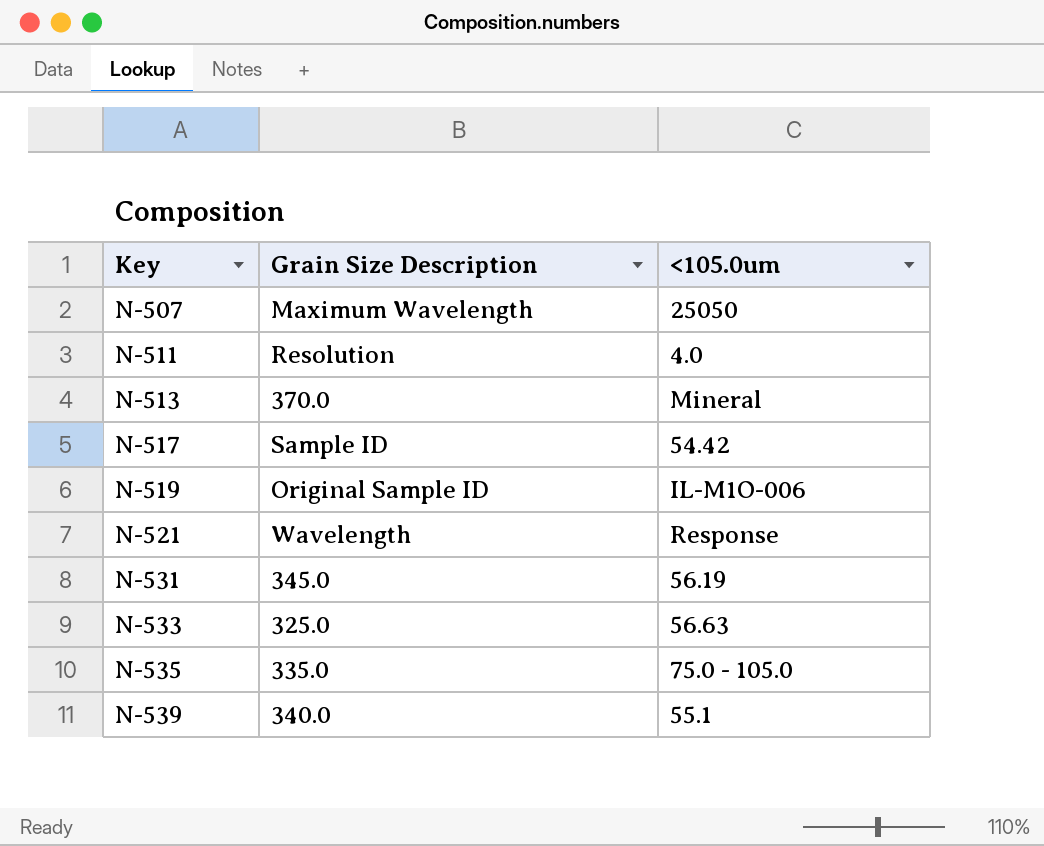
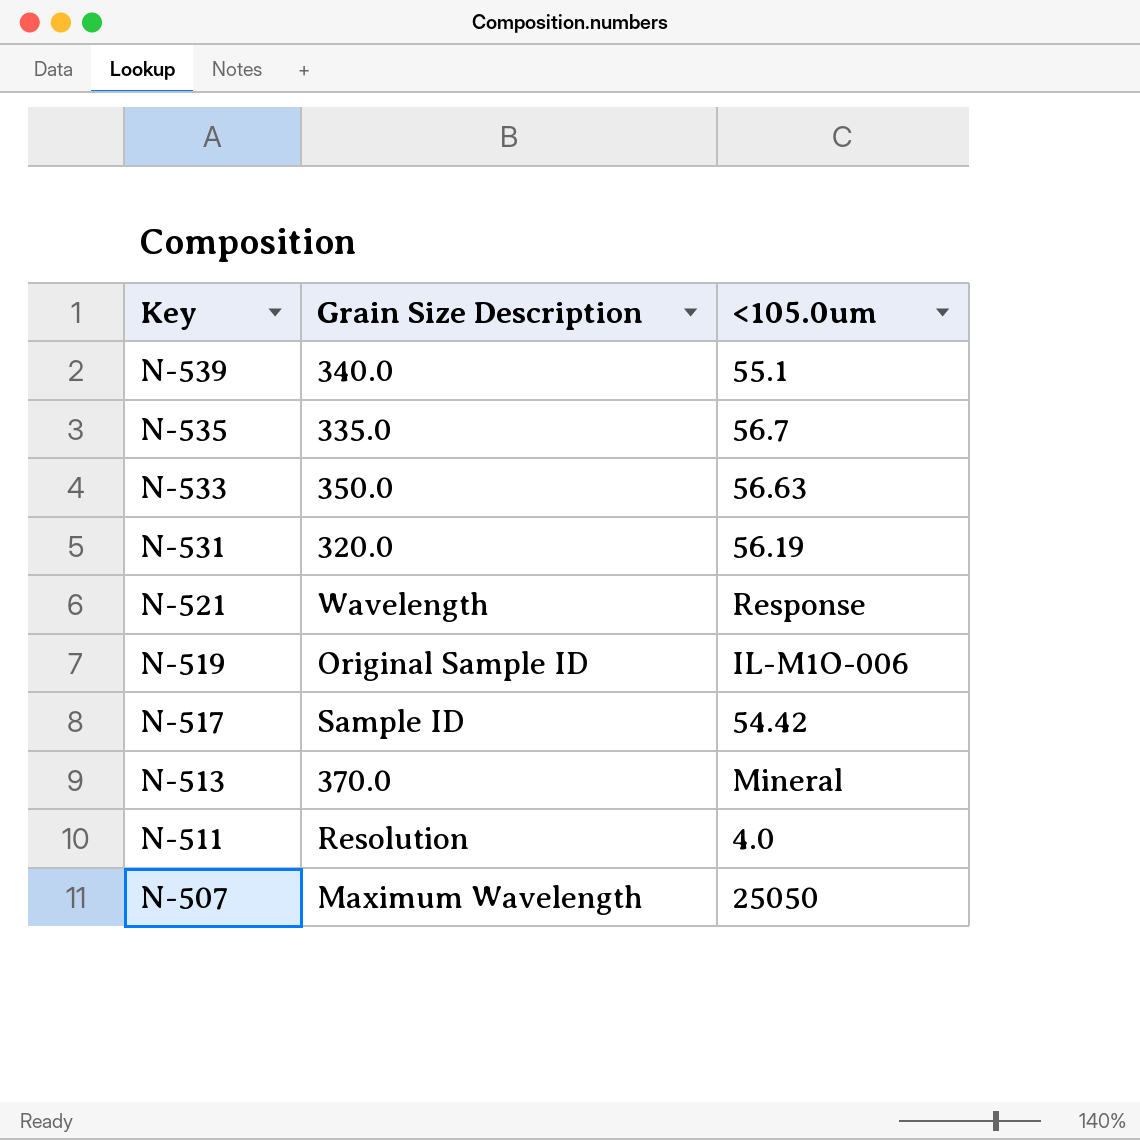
row order: Key ascending -> Key descending
N-535 | <105.0um: 75.0 - 105.0 -> 56.7
N-533 | Grain Size Description: 325.0 -> 350.0
N-531 | Grain Size Description: 345.0 -> 320.0

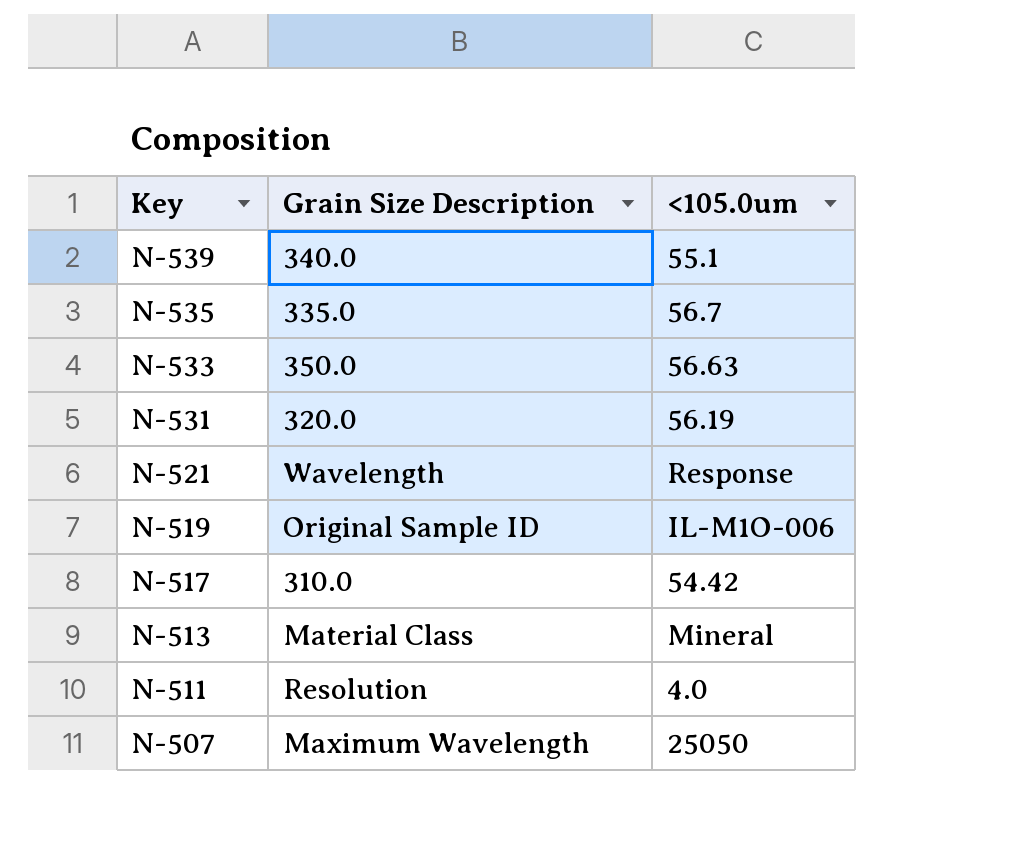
N-517 | Grain Size Description: Sample ID -> 310.0
N-513 | Grain Size Description: 370.0 -> Material Class

